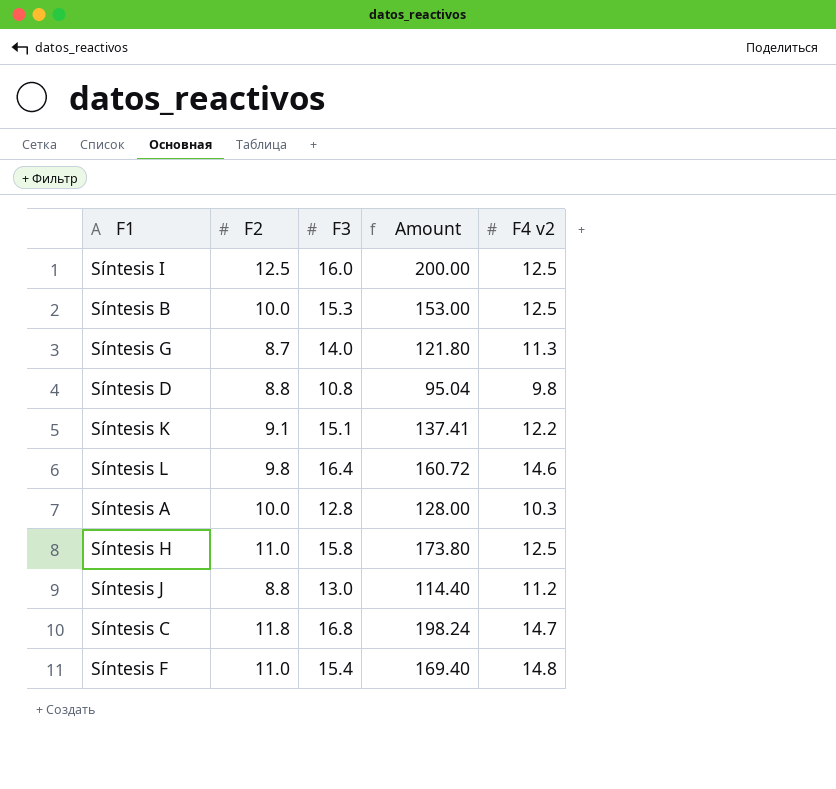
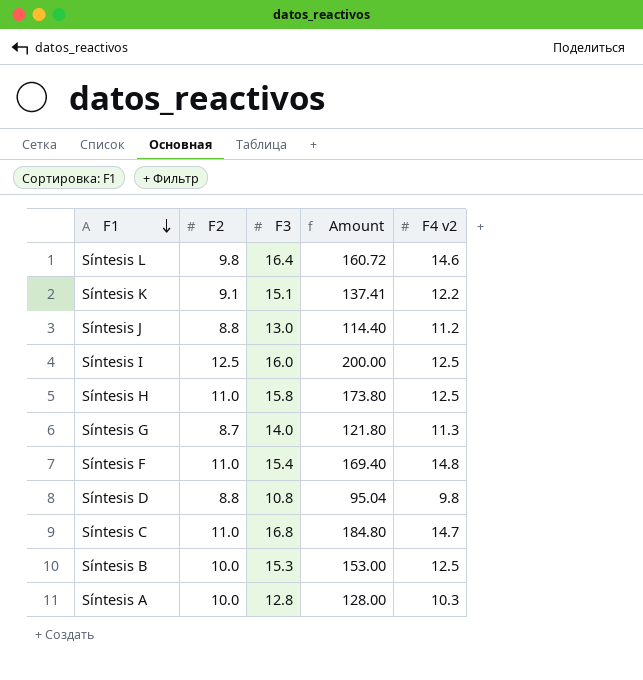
row order: none -> F1 descending
Síntesis C | F2: 11.8 -> 11.0
Síntesis C | Amount: 198.24 -> 184.80

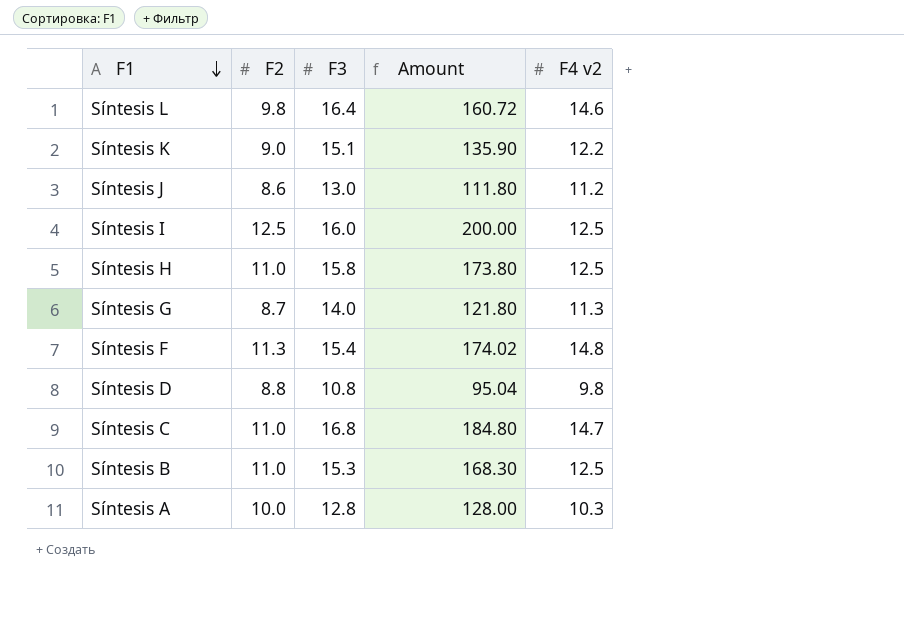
Síntesis K | F2: 9.1 -> 9.0
Síntesis K | Amount: 137.41 -> 135.90
Síntesis J | F2: 8.8 -> 8.6
Síntesis J | Amount: 114.40 -> 111.80
Síntesis F | F2: 11.0 -> 11.3
Síntesis F | Amount: 169.40 -> 174.02
Síntesis B | F2: 10.0 -> 11.0
Síntesis B | Amount: 153.00 -> 168.30

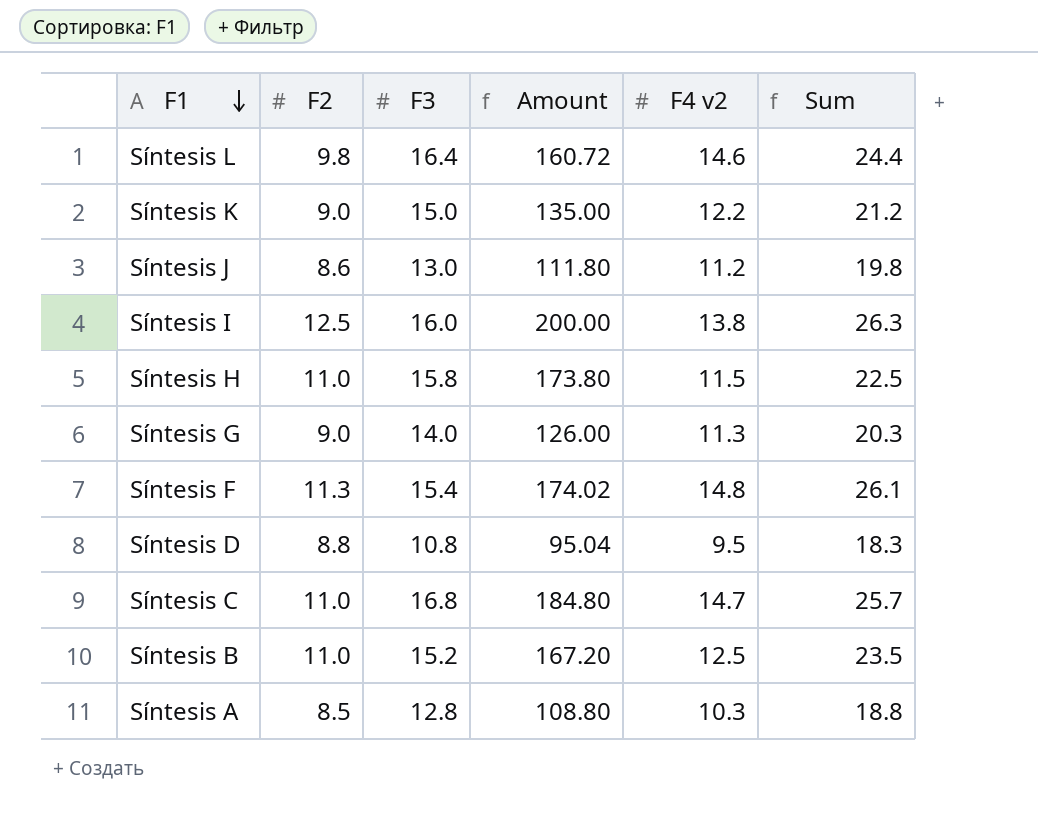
column Sum | formula: none -> [F2] + [F4 v2]
Síntesis K | F3: 15.1 -> 15.0
Síntesis K | Amount: 135.90 -> 135.00
Síntesis I | F4 v2: 12.5 -> 13.8
Síntesis H | F4 v2: 12.5 -> 11.5
Síntesis G | F2: 8.7 -> 9.0
Síntesis G | Amount: 121.80 -> 126.00
Síntesis D | F4 v2: 9.8 -> 9.5
Síntesis B | F3: 15.3 -> 15.2
Síntesis B | Amount: 168.30 -> 167.20
Síntesis A | F2: 10.0 -> 8.5
Síntesis A | Amount: 128.00 -> 108.80

